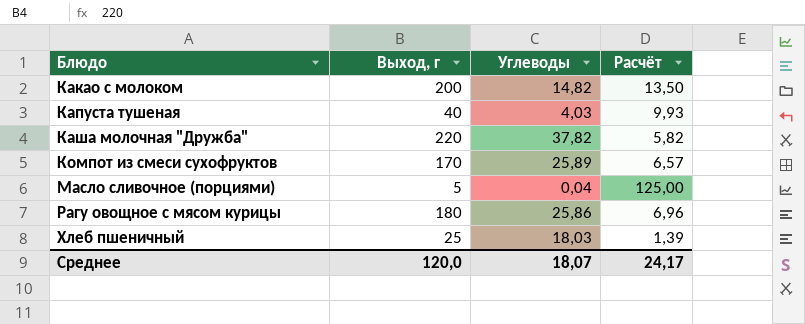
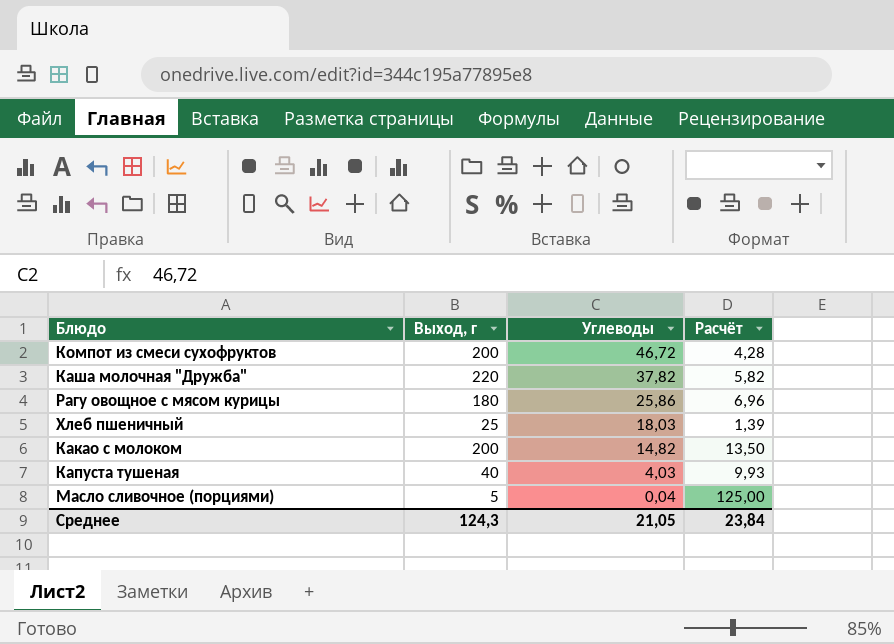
row order: Блюдо ascending -> Углеводы descending
Компот из смеси сухофруктов | Выход, г: 170 -> 200
Компот из смеси сухофруктов | Углеводы: 25,89 -> 46,72
Компот из смеси сухофруктов | Расчёт: 6,57 -> 4,28
Среднее | Выход, г: 120,0 -> 124,3
Среднее | Углеводы: 18,07 -> 21,05
Среднее | Расчёт: 24,17 -> 23,84

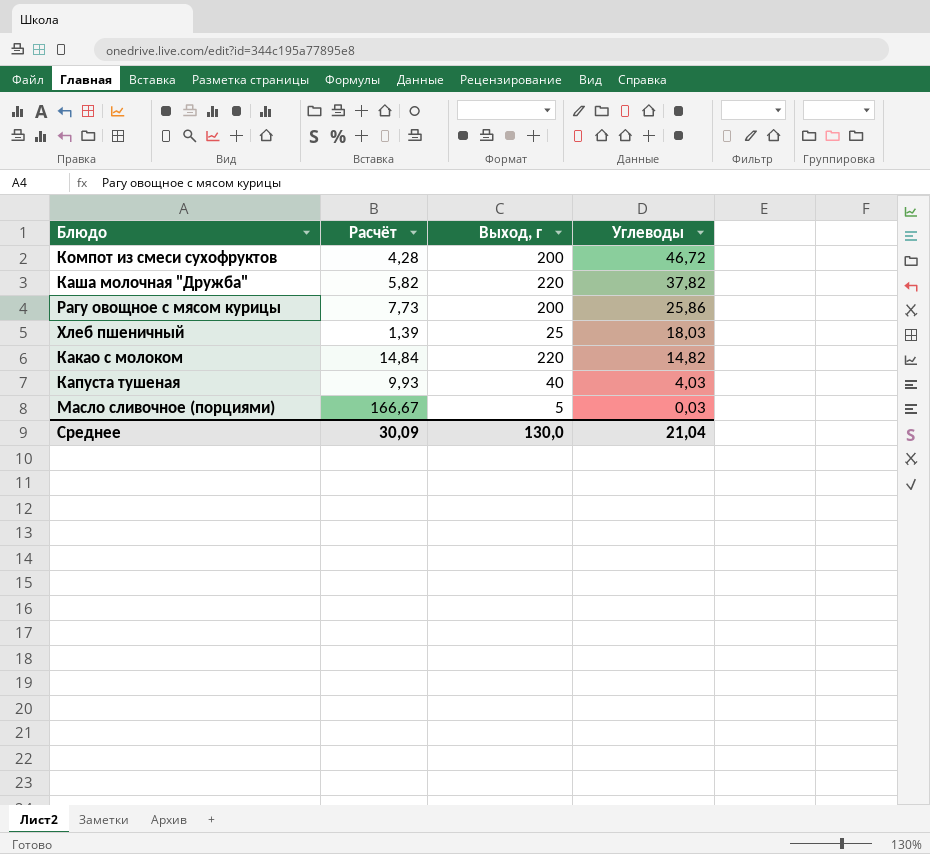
column Расчёт | position: 4 -> 2
Рагу овощное с мясом курицы | Расчёт: 6,96 -> 7,73
Рагу овощное с мясом курицы | Выход, г: 180 -> 200
Какао с молоком | Расчёт: 13,50 -> 14,84
Какао с молоком | Выход, г: 200 -> 220
Масло сливочное (порциями) | Расчёт: 125,00 -> 166,67
Масло сливочное (порциями) | Углеводы: 0,04 -> 0,03
Среднее | Расчёт: 23,84 -> 30,09
Среднее | Выход, г: 124,3 -> 130,0
Среднее | Углеводы: 21,05 -> 21,04

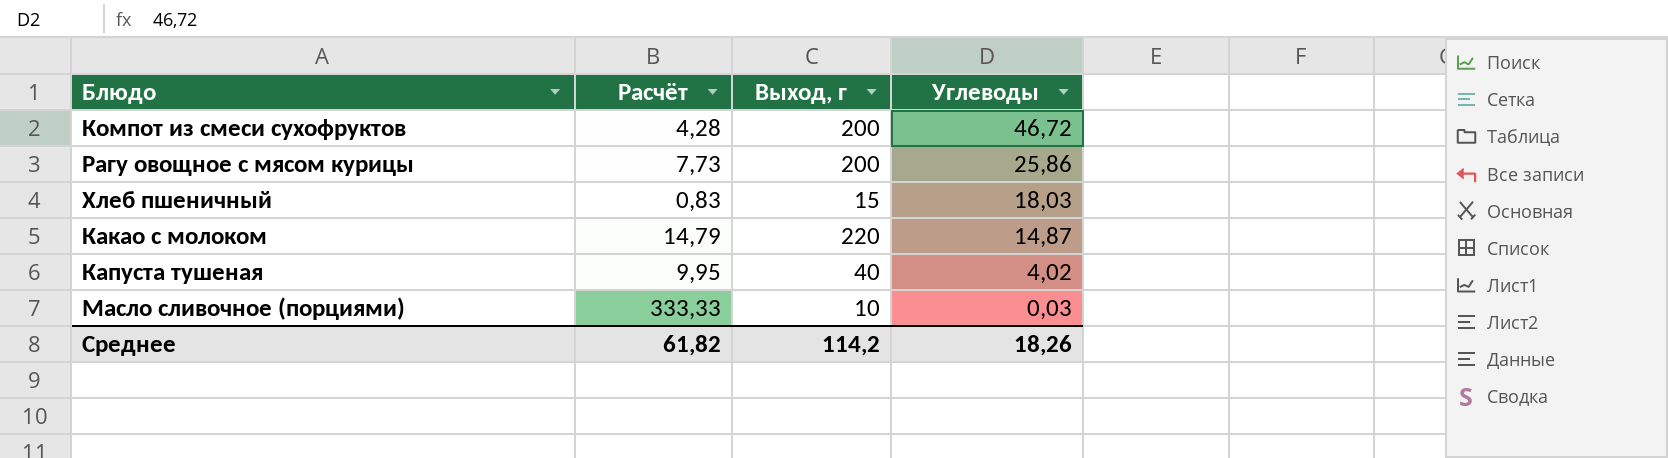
row Каша молочная "Дружба": 5,82 | 220 | 37,82 -> none
Хлеб пшеничный | Расчёт: 1,39 -> 0,83
Хлеб пшеничный | Выход, г: 25 -> 15
Какао с молоком | Расчёт: 14,84 -> 14,79
Какао с молоком | Углеводы: 14,82 -> 14,87
Капуста тушеная | Расчёт: 9,93 -> 9,95
Капуста тушеная | Углеводы: 4,03 -> 4,02
Масло сливочное (порциями) | Расчёт: 166,67 -> 333,33
Масло сливочное (порциями) | Выход, г: 5 -> 10
Среднее | Расчёт: 30,09 -> 61,82
Среднее | Выход, г: 130,0 -> 114,2
Среднее | Углеводы: 21,04 -> 18,26

